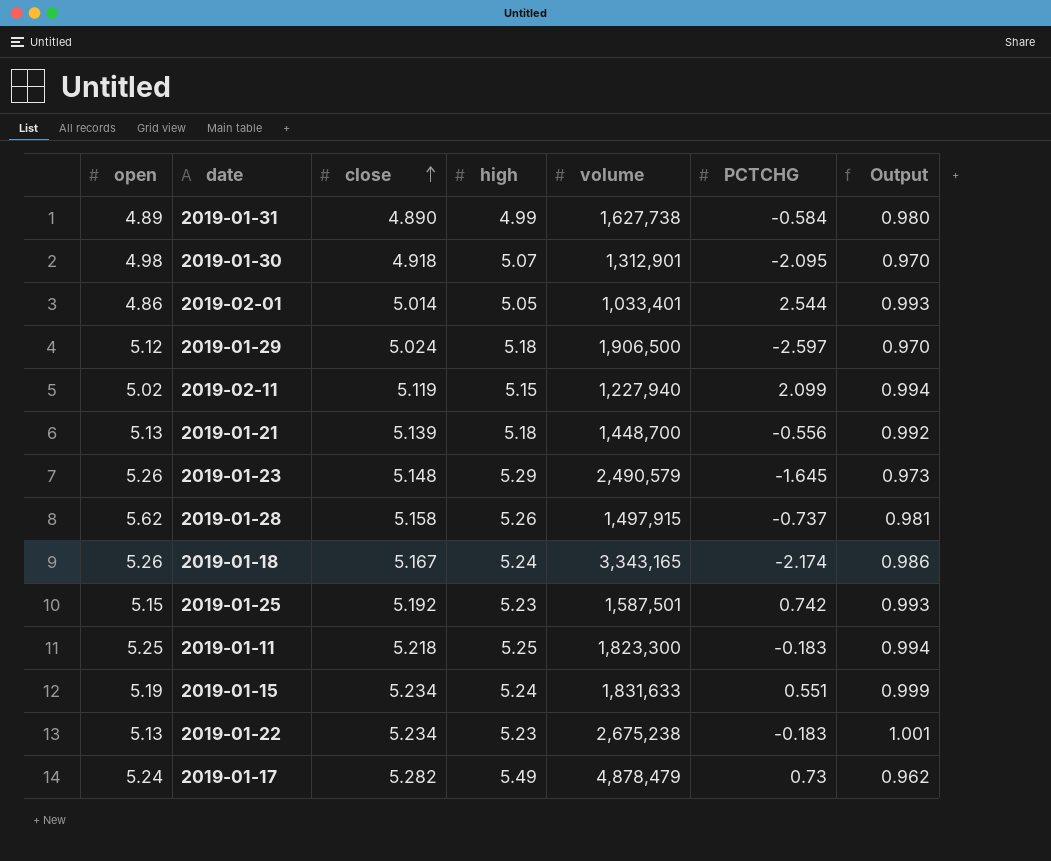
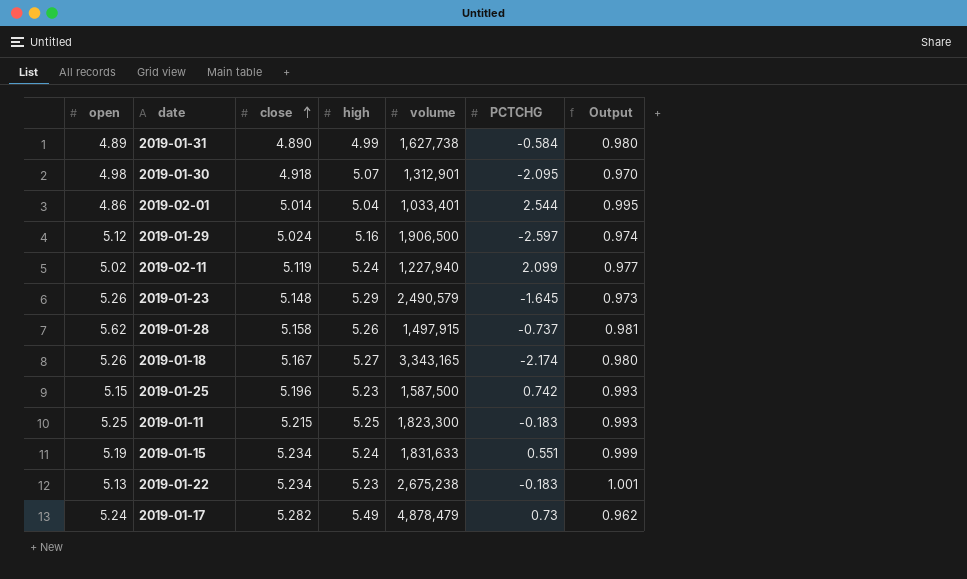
row 2019-01-21: 5.13 | 5.139 | 5.18 | 1,448,700 | -0.556 | 0.992 -> none
2019-02-01 | high: 5.05 -> 5.04
2019-02-01 | Output: 0.993 -> 0.995
2019-01-29 | high: 5.18 -> 5.16
2019-01-29 | Output: 0.970 -> 0.974
2019-02-11 | high: 5.15 -> 5.24
2019-02-11 | Output: 0.994 -> 0.977
2019-01-18 | high: 5.24 -> 5.27
2019-01-18 | Output: 0.986 -> 0.980
2019-01-25 | close: 5.192 -> 5.196
2019-01-25 | volume: 1,587,501 -> 1,587,500
2019-01-11 | close: 5.218 -> 5.215
2019-01-11 | Output: 0.994 -> 0.993

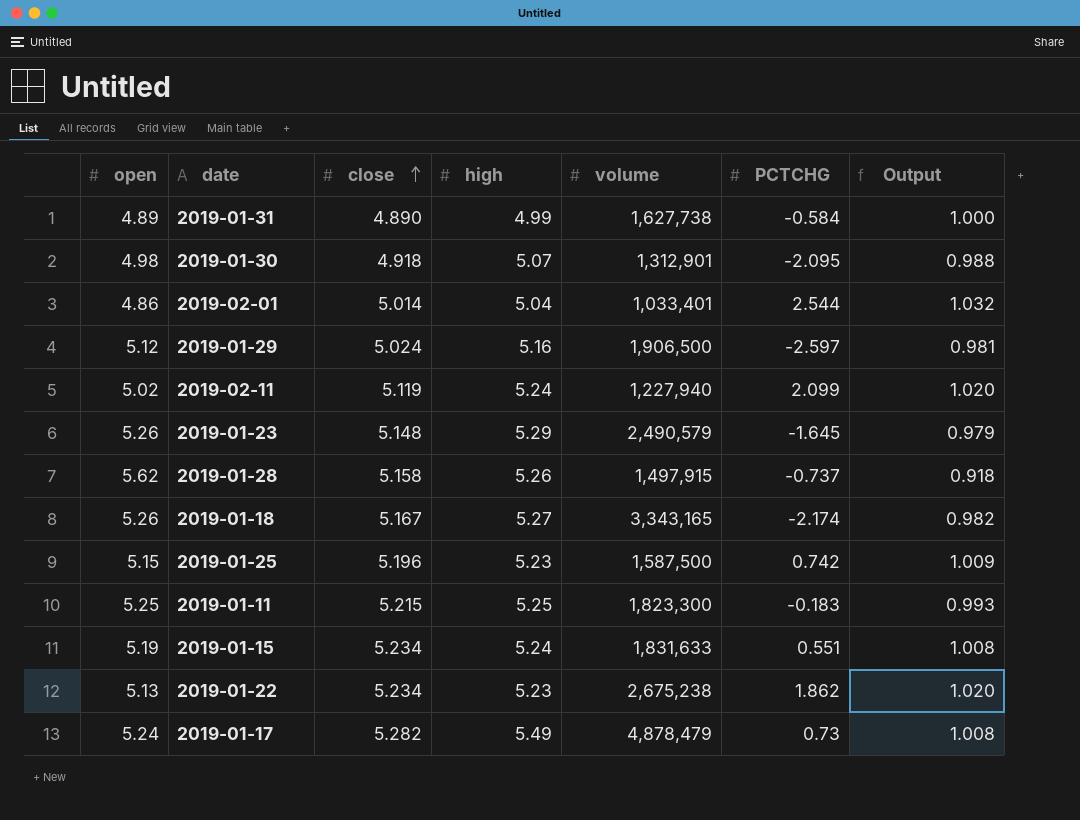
column Output | formula: [close] / [high] -> [close] / [open]
2019-01-22 | PCTCHG: -0.183 -> 1.862

